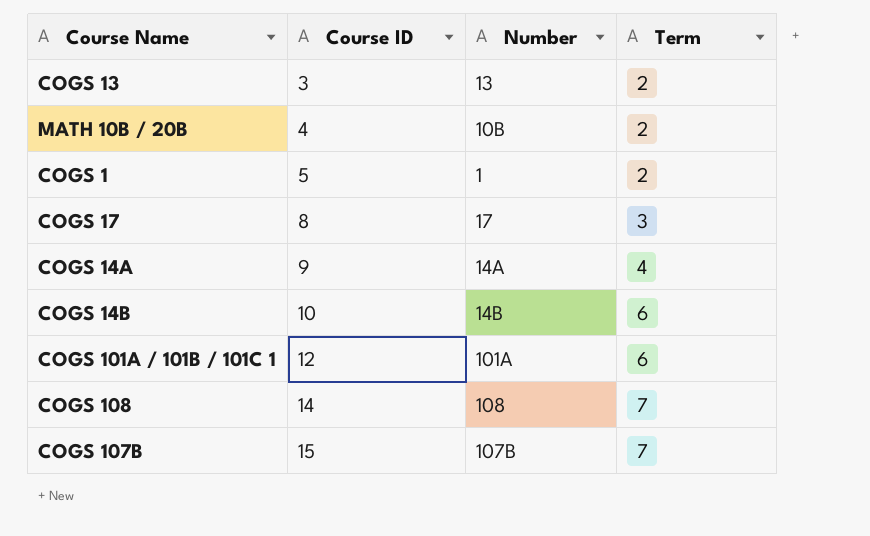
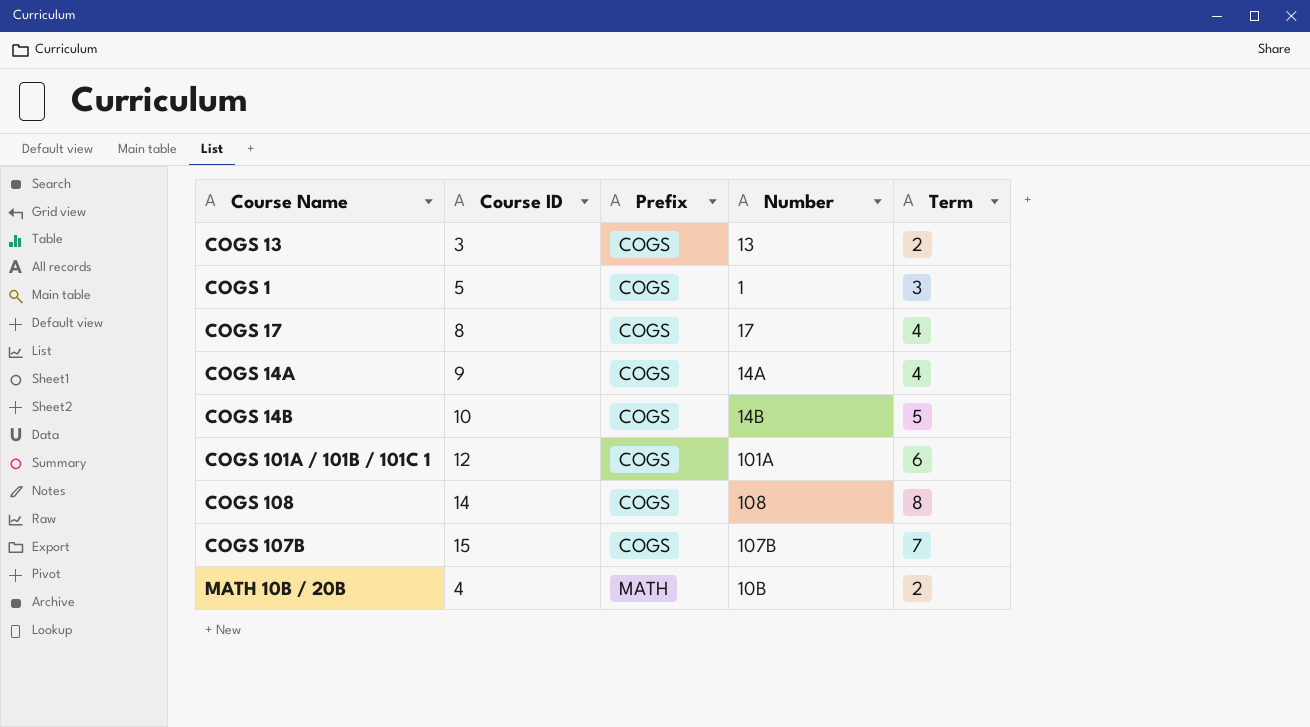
row order: Course ID ascending -> Prefix ascending
column Prefix | position: none -> 3
COGS 1 | Term: 2 -> 3
COGS 17 | Term: 3 -> 4
COGS 14B | Term: 6 -> 5
COGS 108 | Term: 7 -> 8

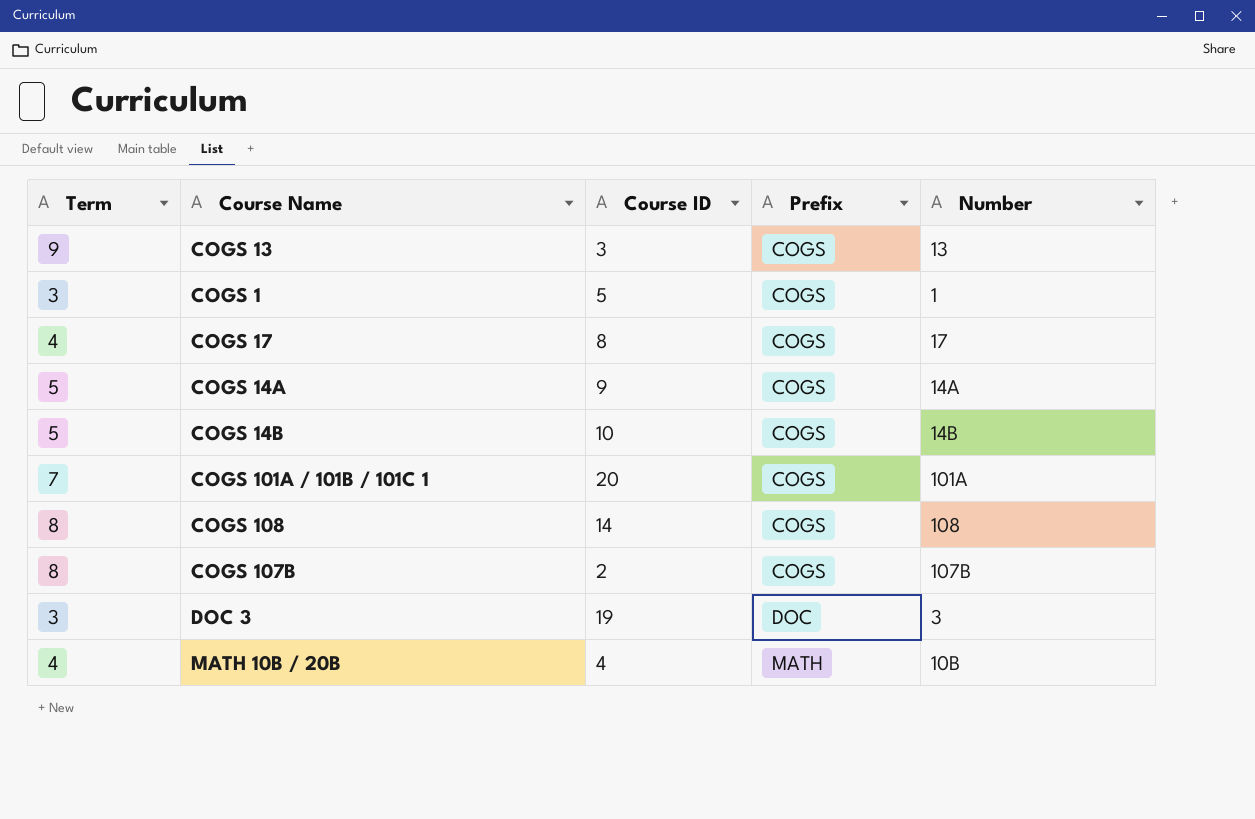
column Term | position: 5 -> 1
COGS 13 | Term: 2 -> 9
COGS 14A | Term: 4 -> 5
COGS 101A / 101B / 101C 1 | Term: 6 -> 7
COGS 101A / 101B / 101C 1 | Course ID: 12 -> 20
COGS 107B | Term: 7 -> 8
COGS 107B | Course ID: 15 -> 2
row DOC 3: none -> 3 | 19 | DOC | 3
MATH 10B / 20B | Term: 2 -> 4

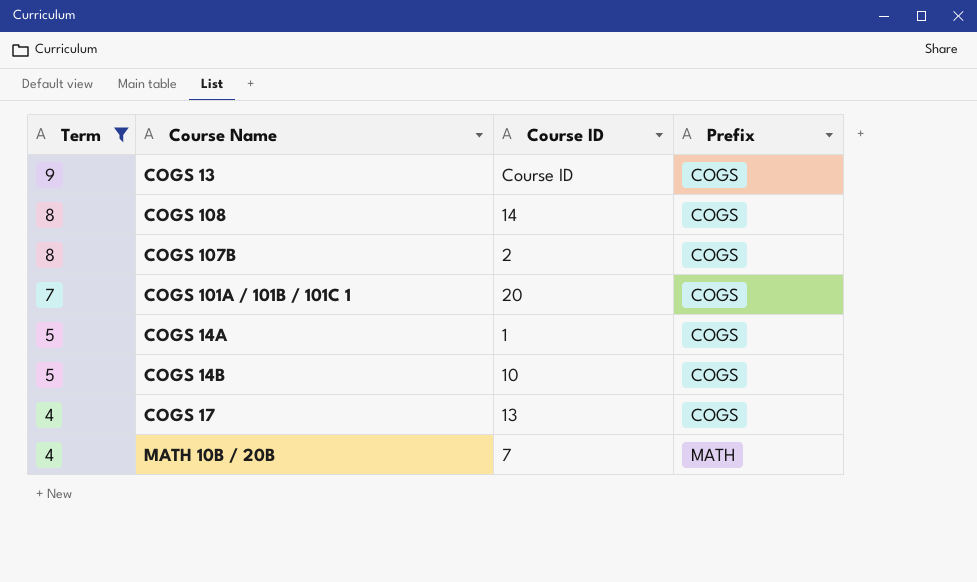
filter: none -> Term != 3
row order: Prefix ascending -> Term descending
column Number | position: 5 -> none
COGS 13 | Course ID: 3 -> Course ID
COGS 14A | Course ID: 9 -> 1
COGS 17 | Course ID: 8 -> 13
MATH 10B / 20B | Course ID: 4 -> 7

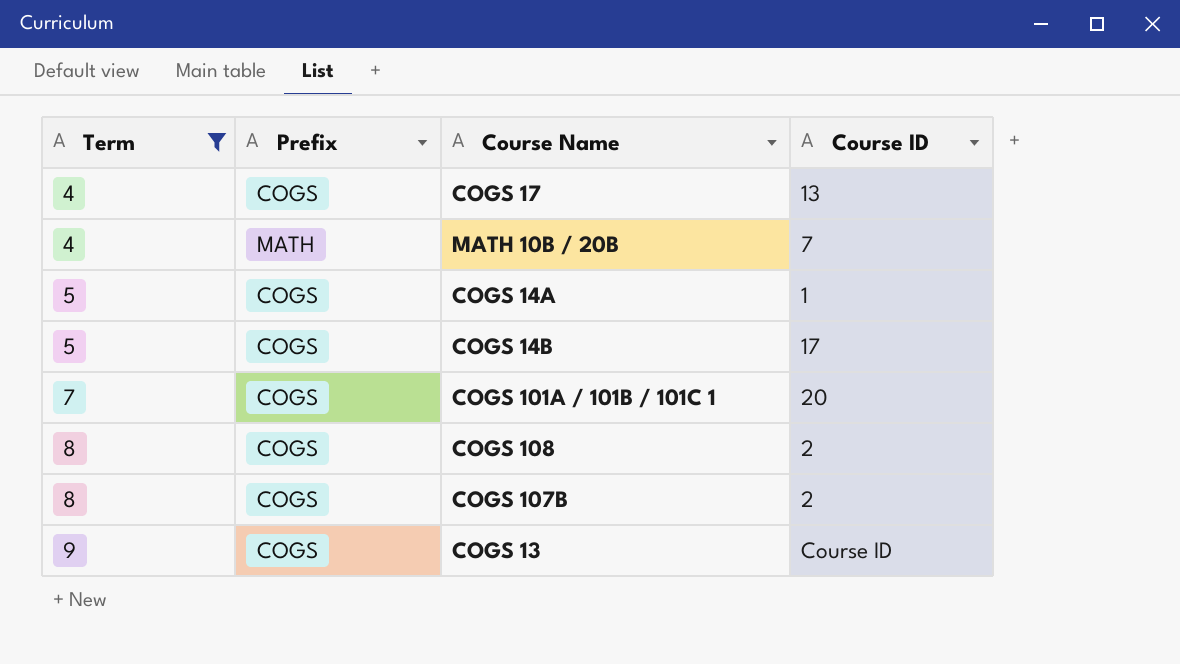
row order: Term descending -> Term ascending
column Prefix | position: 4 -> 2
COGS 14B | Course ID: 10 -> 17
COGS 108 | Course ID: 14 -> 2

